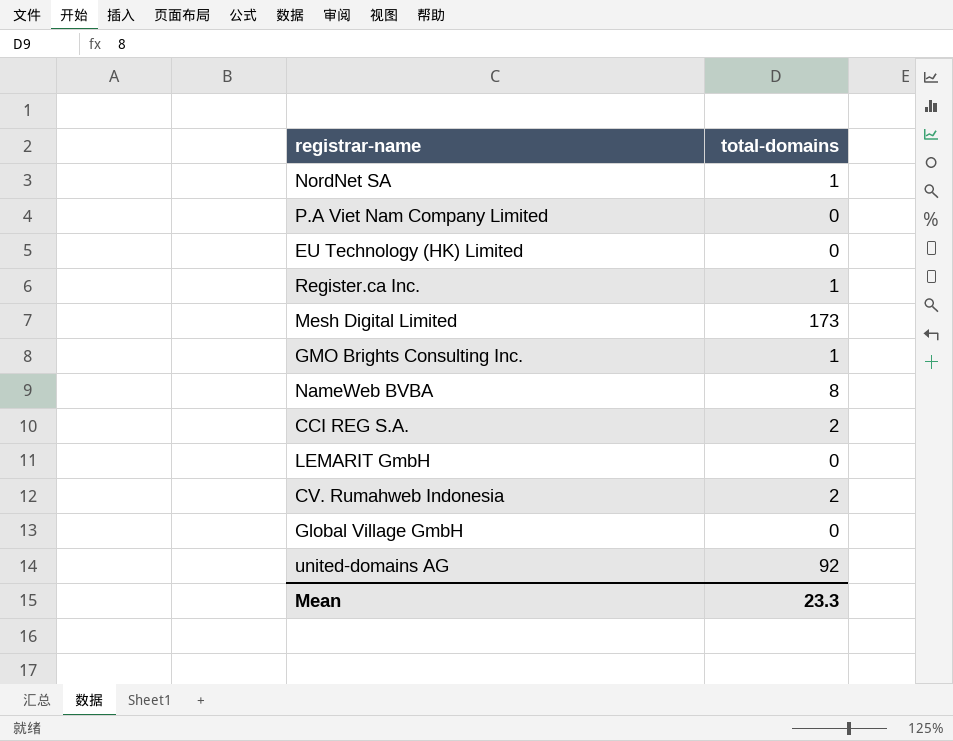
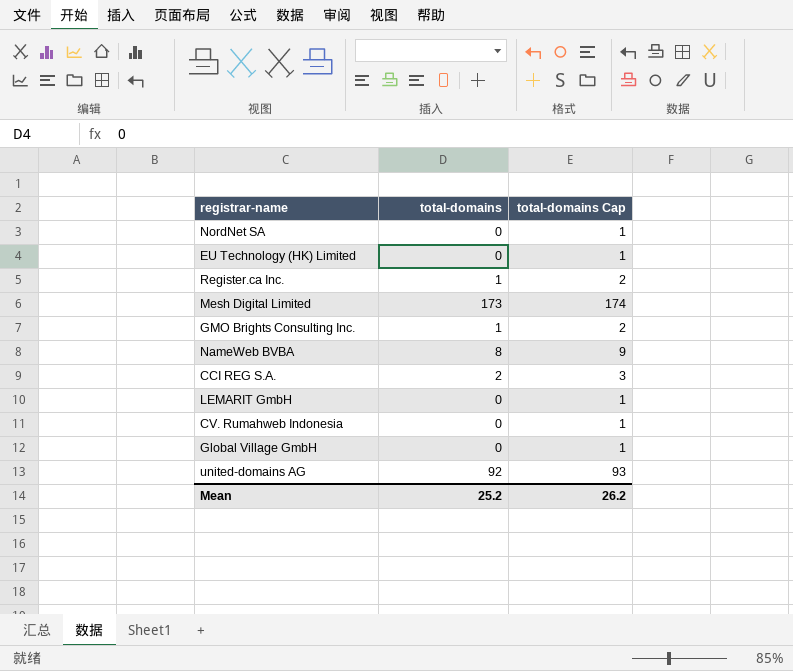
column total-domains Cap | formula: none -> [total-domains] + 1
row P.A Viet Nam Company Limited: 0 -> none
NordNet SA | total-domains: 1 -> 0
CV. Rumahweb Indonesia | total-domains: 2 -> 0
Mean | total-domains: 23.3 -> 25.2

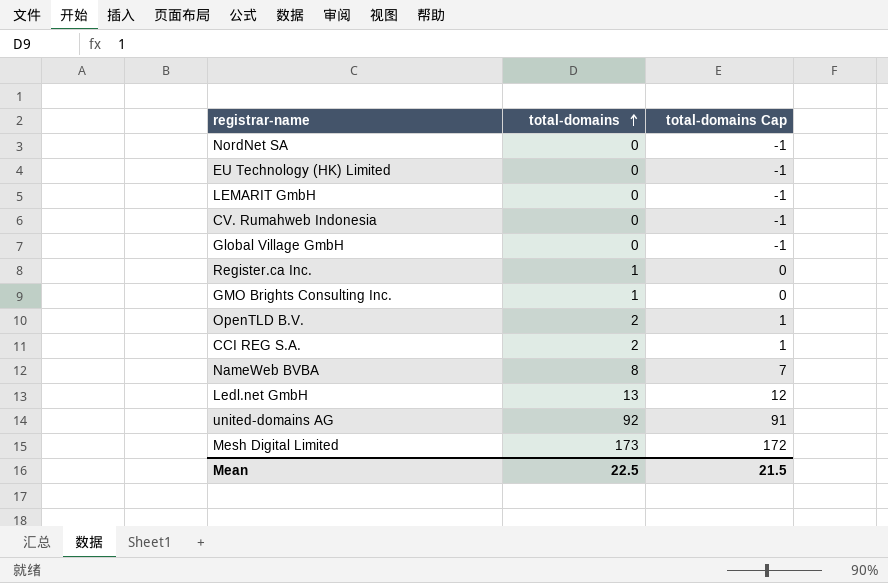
row order: none -> total-domains ascending
column total-domains Cap | formula: [total-domains] + 1 -> [total-domains] - 1
row OpenTLD B.V.: none -> 2 | 1
row Ledl.net GmbH: none -> 13 | 12
Mean | total-domains: 25.2 -> 22.5
Mean | total-domains Cap: 26.2 -> 21.5

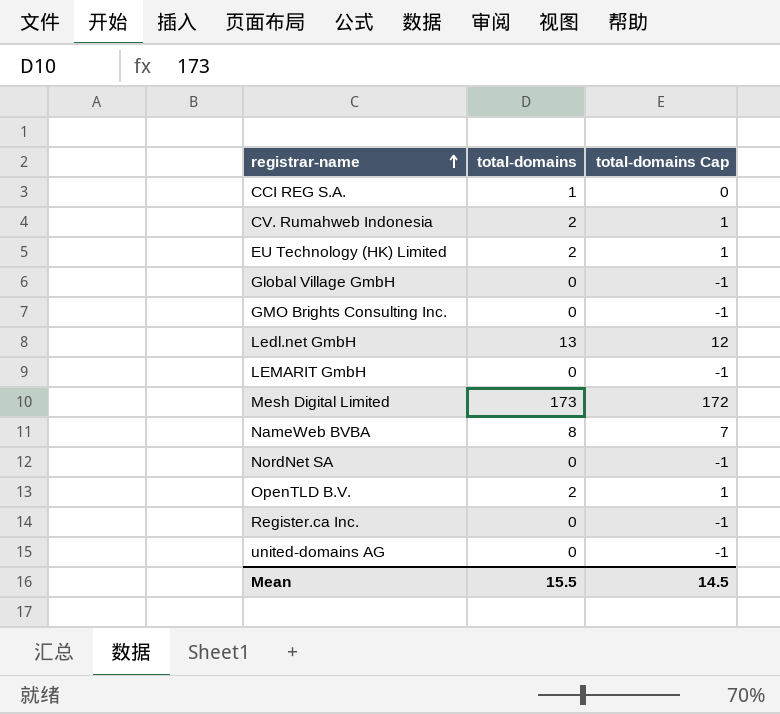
row order: total-domains ascending -> registrar-name ascending
CCI REG S.A. | total-domains: 2 -> 1
CCI REG S.A. | total-domains Cap: 1 -> 0
CV. Rumahweb Indonesia | total-domains: 0 -> 2
CV. Rumahweb Indonesia | total-domains Cap: -1 -> 1
EU Technology (HK) Limited | total-domains: 0 -> 2
EU Technology (HK) Limited | total-domains Cap: -1 -> 1
GMO Brights Consulting Inc. | total-domains: 1 -> 0
GMO Brights Consulting Inc. | total-domains Cap: 0 -> -1
Register.ca Inc. | total-domains: 1 -> 0
Register.ca Inc. | total-domains Cap: 0 -> -1
united-domains AG | total-domains: 92 -> 0
united-domains AG | total-domains Cap: 91 -> -1
Mean | total-domains: 22.5 -> 15.5
Mean | total-domains Cap: 21.5 -> 14.5

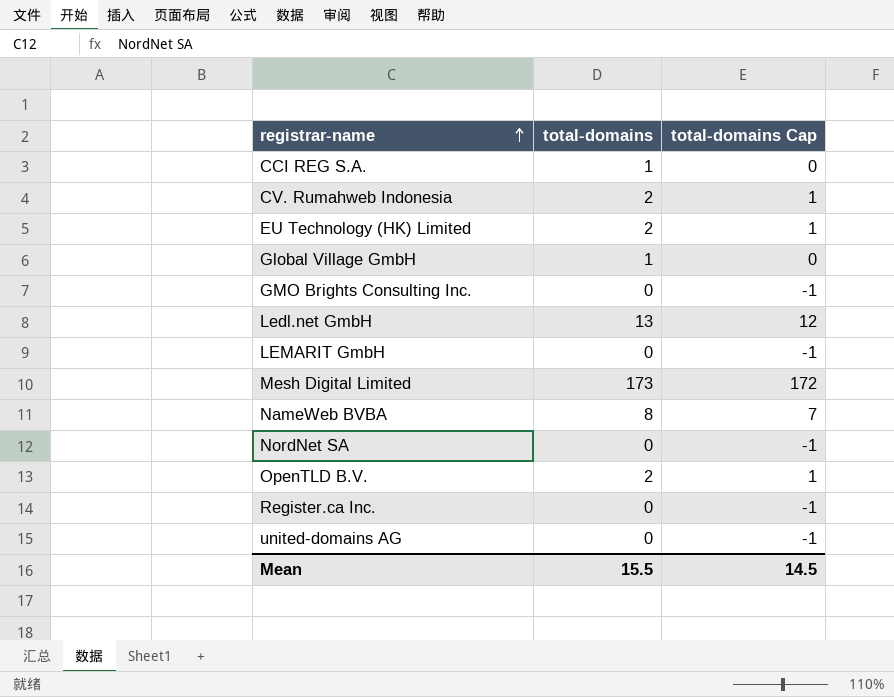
Global Village GmbH | total-domains: 0 -> 1
Global Village GmbH | total-domains Cap: -1 -> 0

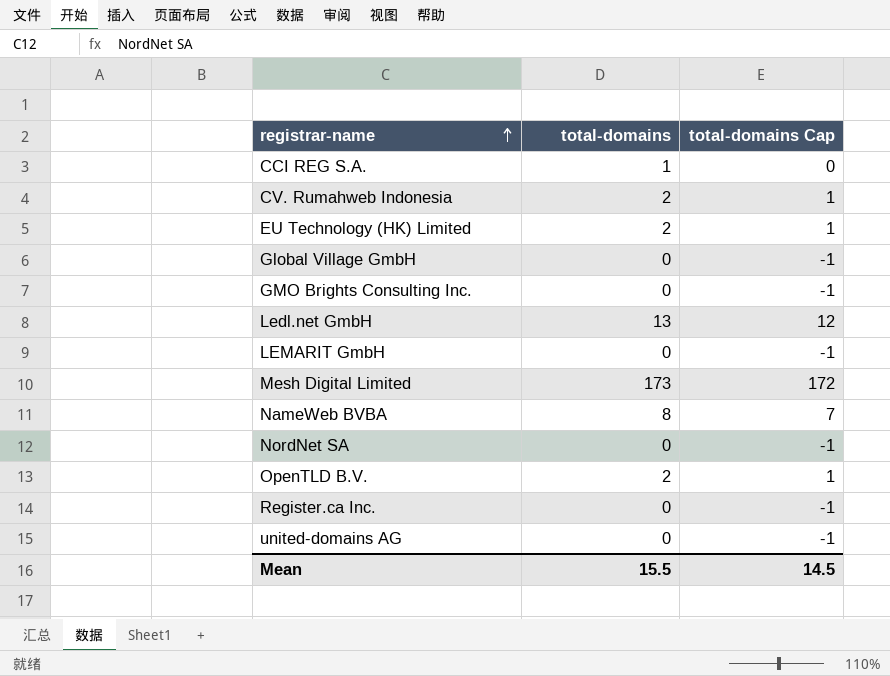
Global Village GmbH | total-domains: 1 -> 0
Global Village GmbH | total-domains Cap: 0 -> -1

